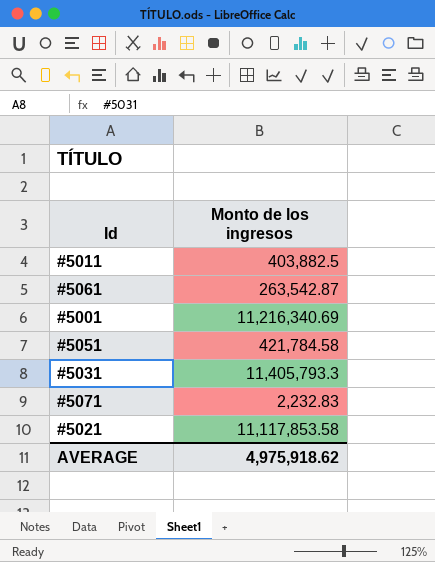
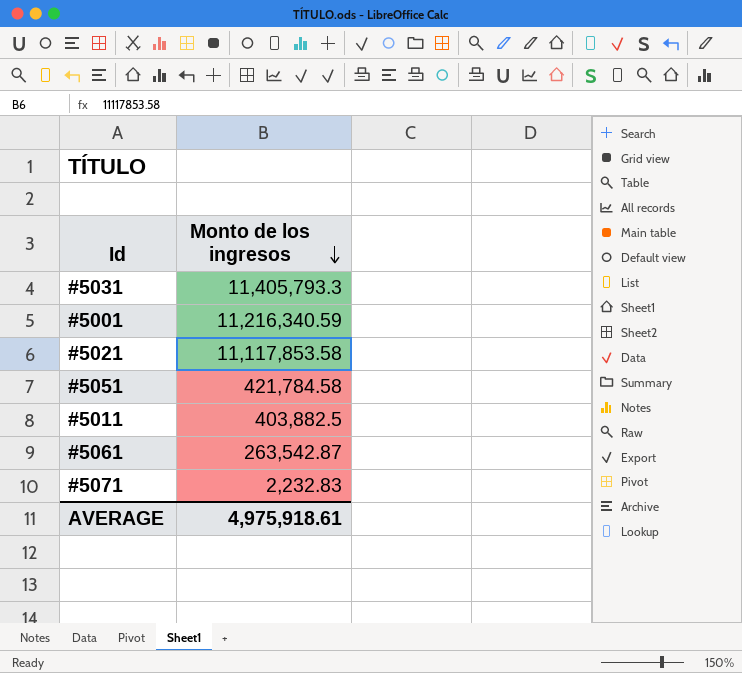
row order: none -> Monto de los ingresos descending
#5001 | Monto de los ingresos: 11,216,340.69 -> 11,216,340.59
AVERAGE | Monto de los ingresos: 4,975,918.62 -> 4,975,918.61

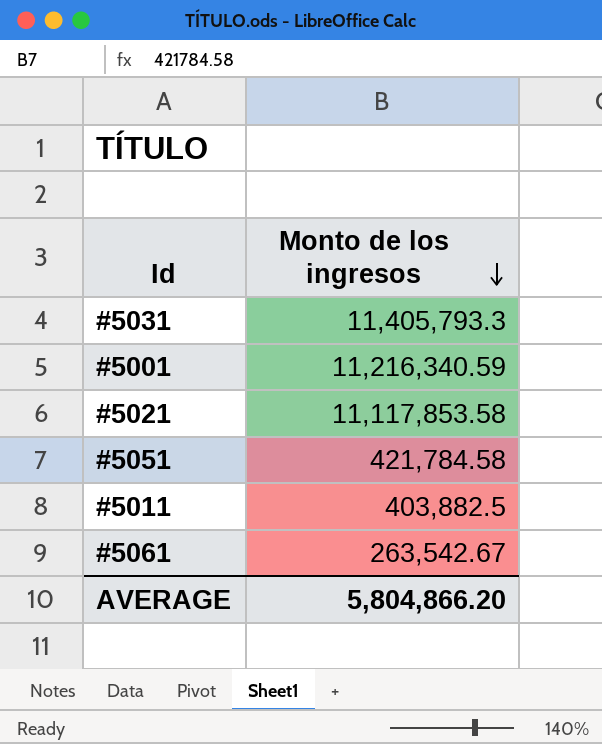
row #5071: 2,232.83 -> none
#5061 | Monto de los ingresos: 263,542.87 -> 263,542.67
AVERAGE | Monto de los ingresos: 4,975,918.61 -> 5,804,866.20

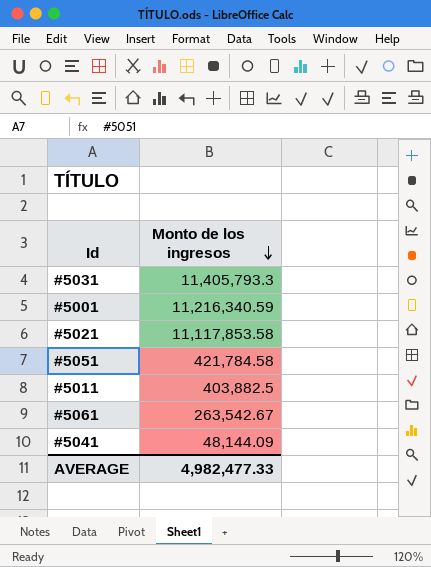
row #5041: none -> 48,144.09
AVERAGE | Monto de los ingresos: 5,804,866.20 -> 4,982,477.33

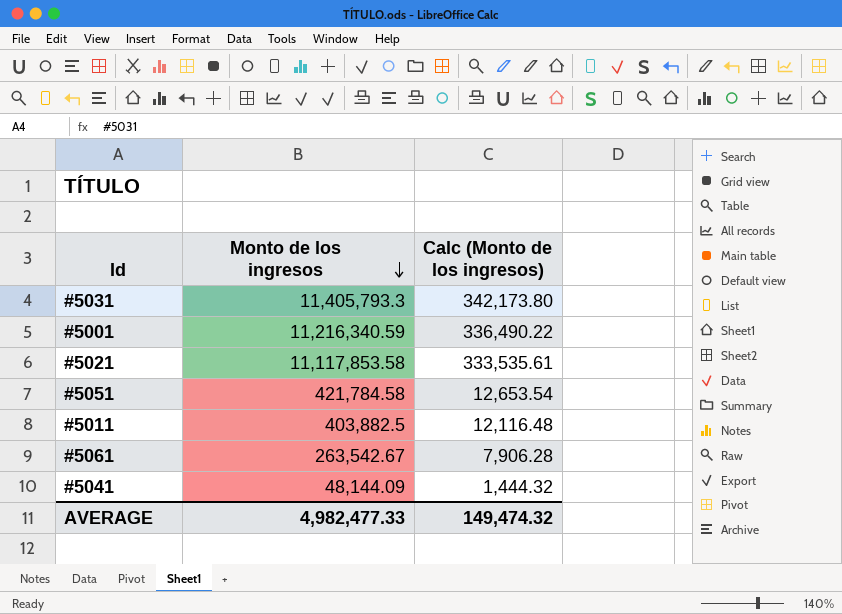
column Calc (Monto de los ingresos) | formula: none -> [Monto de los ingresos] * 0.03

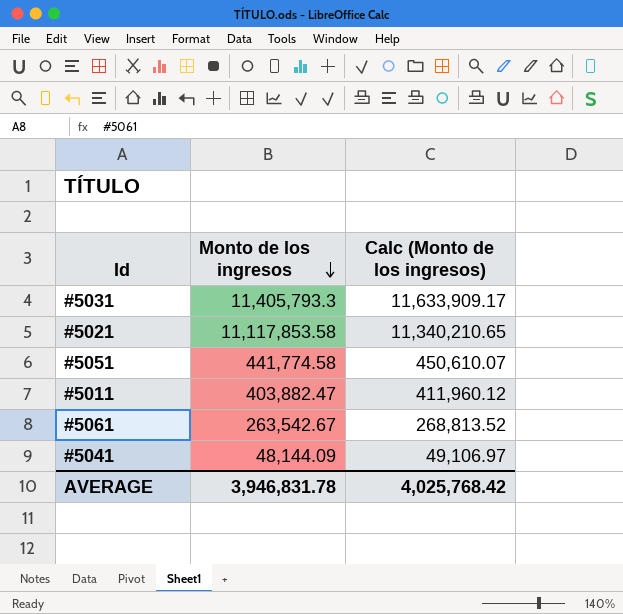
column Calc (Monto de los ingresos) | formula: [Monto de los ingresos] * 0.03 -> [Monto de los ingresos] * 1.02
row #5001: 11,216,340.59 | 336,490.22 -> none
#5051 | Monto de los ingresos: 421,784.58 -> 441,774.58
#5011 | Monto de los ingresos: 403,882.5 -> 403,882.47
AVERAGE | Monto de los ingresos: 4,982,477.33 -> 3,946,831.78
AVERAGE | Calc (Monto de los ingresos): 149,474.32 -> 4,025,768.42

